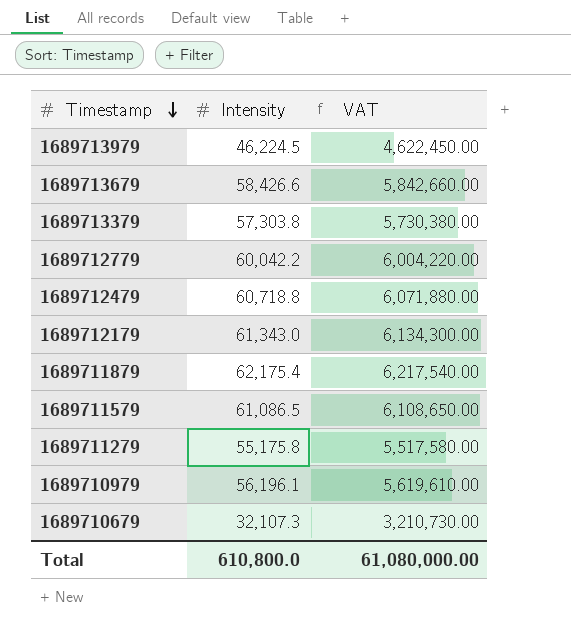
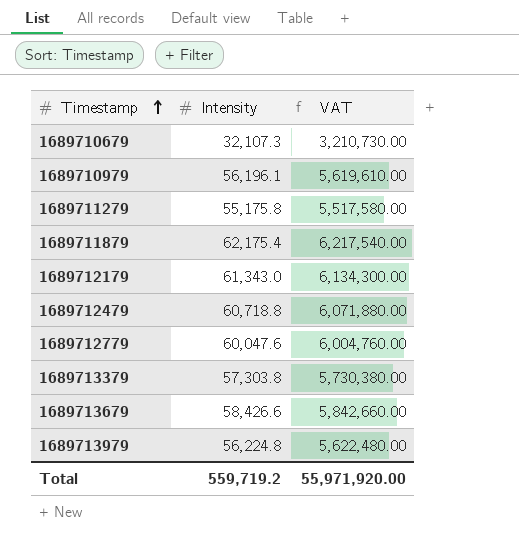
row order: Timestamp descending -> Timestamp ascending
row 1689711579: 61,086.5 | 6,108,650.00 -> none
1689712779 | Intensity: 60,042.2 -> 60,047.6
1689712779 | VAT: 6,004,220.00 -> 6,004,760.00
1689713979 | Intensity: 46,224.5 -> 56,224.8
1689713979 | VAT: 4,622,450.00 -> 5,622,480.00
Total | Intensity: 610,800.0 -> 559,719.2
Total | VAT: 61,080,000.00 -> 55,971,920.00

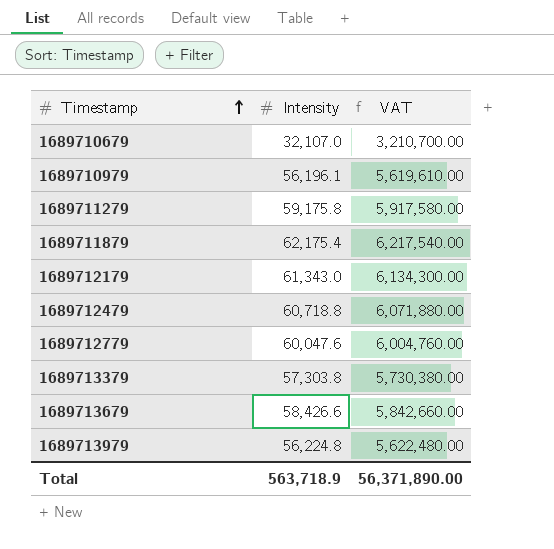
1689710679 | Intensity: 32,107.3 -> 32,107.0
1689710679 | VAT: 3,210,730.00 -> 3,210,700.00
1689711279 | Intensity: 55,175.8 -> 59,175.8
1689711279 | VAT: 5,517,580.00 -> 5,917,580.00
Total | Intensity: 559,719.2 -> 563,718.9
Total | VAT: 55,971,920.00 -> 56,371,890.00

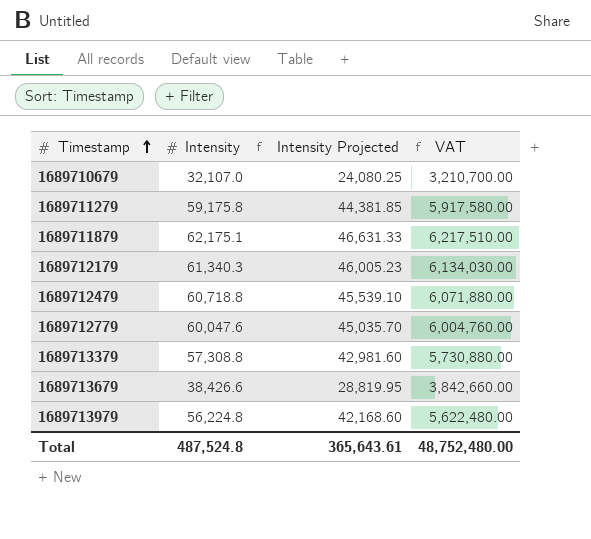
column Intensity Projected | formula: none -> [Intensity] * 0.75
row 1689710979: 56,196.1 | 5,619,610.00 -> none
1689711879 | Intensity: 62,175.4 -> 62,175.1
1689711879 | VAT: 6,217,540.00 -> 6,217,510.00
1689712179 | Intensity: 61,343.0 -> 61,340.3
1689712179 | VAT: 6,134,300.00 -> 6,134,030.00
1689713379 | Intensity: 57,303.8 -> 57,308.8
1689713379 | VAT: 5,730,380.00 -> 5,730,880.00
1689713679 | Intensity: 58,426.6 -> 38,426.6
1689713679 | VAT: 5,842,660.00 -> 3,842,660.00
Total | Intensity: 563,718.9 -> 487,524.8
Total | VAT: 56,371,890.00 -> 48,752,480.00

